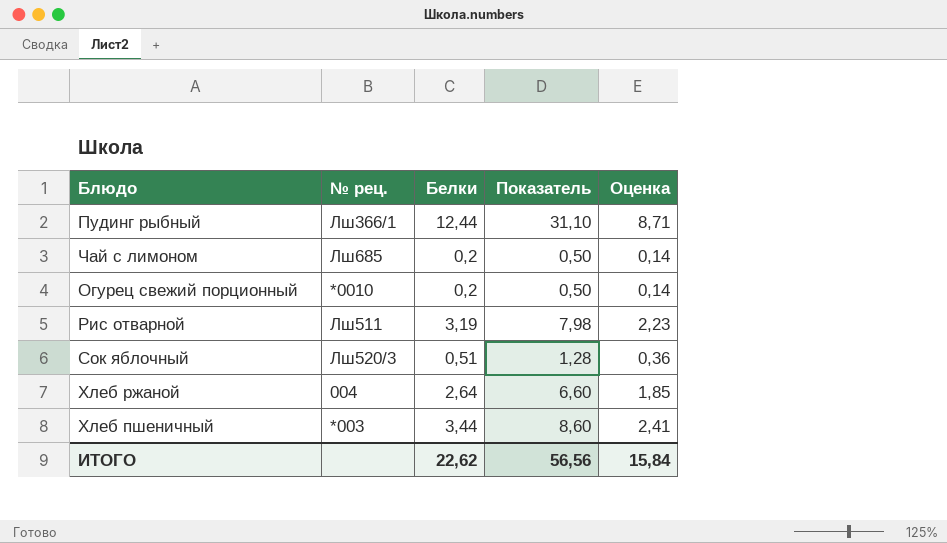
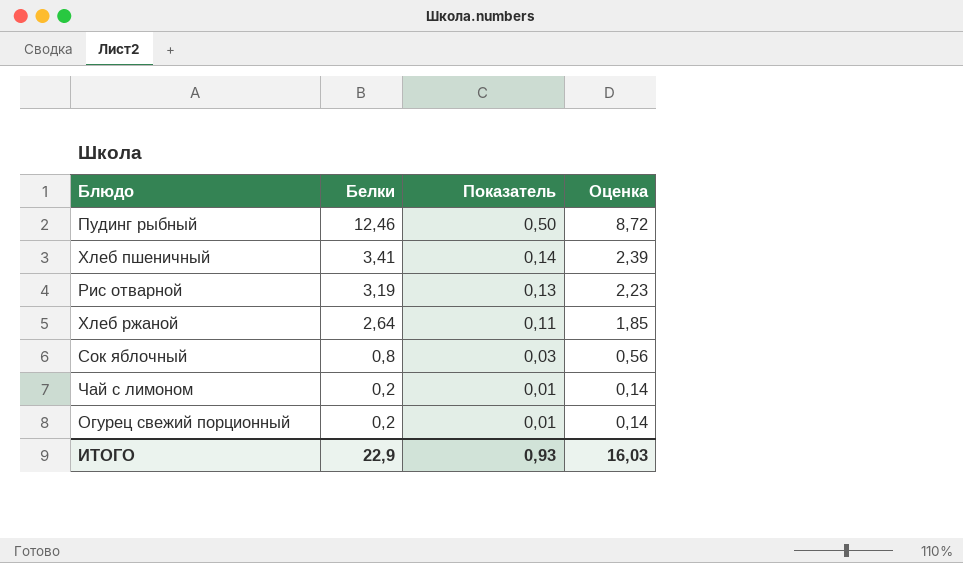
row order: none -> Белки descending
column № рец. | position: 2 -> none
column Показатель | formula: [Белки] * 2,5 -> [Белки] * 0,04
Пудинг рыбный | Белки: 12,44 -> 12,46
Пудинг рыбный | Оценка: 8,71 -> 8,72
Хлеб пшеничный | Белки: 3,44 -> 3,41
Хлеб пшеничный | Оценка: 2,41 -> 2,39
Сок яблочный | Белки: 0,51 -> 0,8
Сок яблочный | Оценка: 0,36 -> 0,56
ИТОГО | Белки: 22,62 -> 22,9
ИТОГО | Показатель: 56,56 -> 0,93
ИТОГО | Оценка: 15,84 -> 16,03

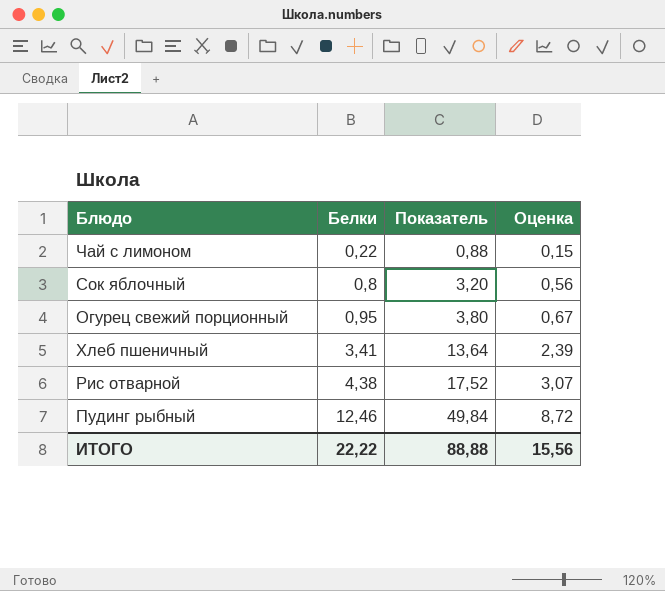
row order: Белки descending -> Белки ascending
column Показатель | formula: [Белки] * 0,04 -> [Белки] * 4
row Хлеб ржаной: 2,64 | 0,11 | 1,85 -> none
Чай с лимоном | Белки: 0,2 -> 0,22
Чай с лимоном | Оценка: 0,14 -> 0,15
Огурец свежий порционный | Белки: 0,2 -> 0,95
Огурец свежий порционный | Оценка: 0,14 -> 0,67
Рис отварной | Белки: 3,19 -> 4,38
Рис отварной | Оценка: 2,23 -> 3,07
ИТОГО | Белки: 22,9 -> 22,22
ИТОГО | Показатель: 0,93 -> 88,88
ИТОГО | Оценка: 16,03 -> 15,56

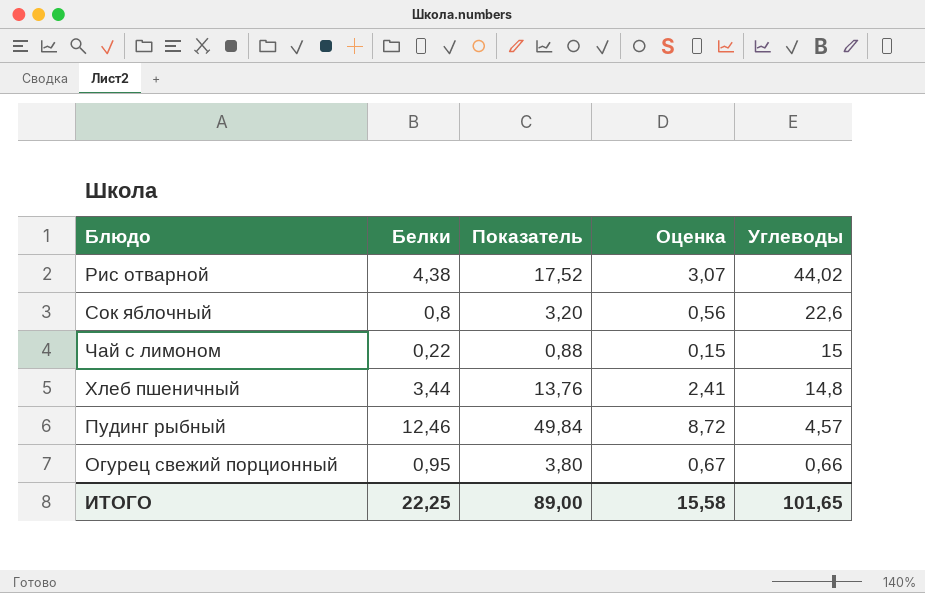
row order: Белки ascending -> Углеводы descending
column Углеводы | position: none -> 5
Хлеб пшеничный | Белки: 3,41 -> 3,44
Хлеб пшеничный | Показатель: 13,64 -> 13,76
Хлеб пшеничный | Оценка: 2,39 -> 2,41
ИТОГО | Белки: 22,22 -> 22,25
ИТОГО | Показатель: 88,88 -> 89,00
ИТОГО | Оценка: 15,56 -> 15,58

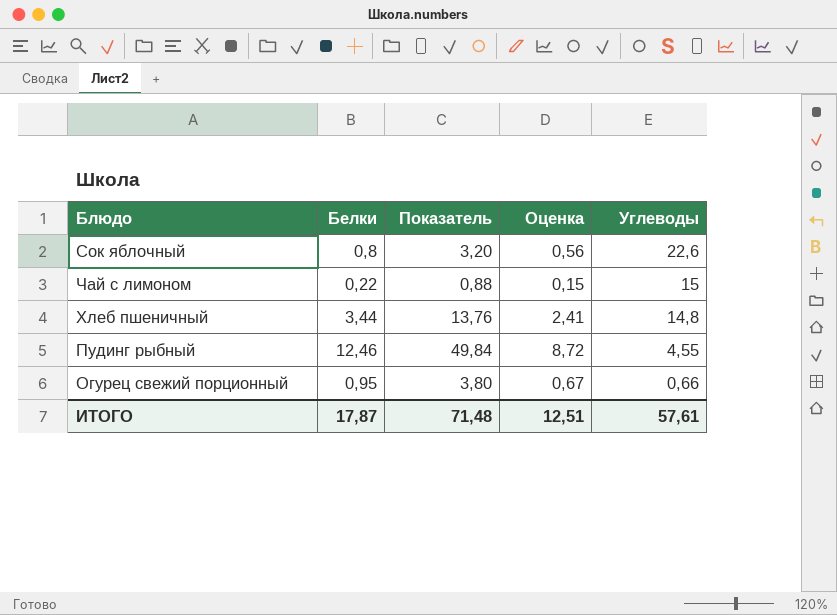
row Рис отварной: 4,38 | 17,52 | 3,07 | 44,02 -> none
Пудинг рыбный | Углеводы: 4,57 -> 4,55
ИТОГО | Белки: 22,25 -> 17,87
ИТОГО | Показатель: 89,00 -> 71,48
ИТОГО | Оценка: 15,58 -> 12,51
ИТОГО | Углеводы: 101,65 -> 57,61

